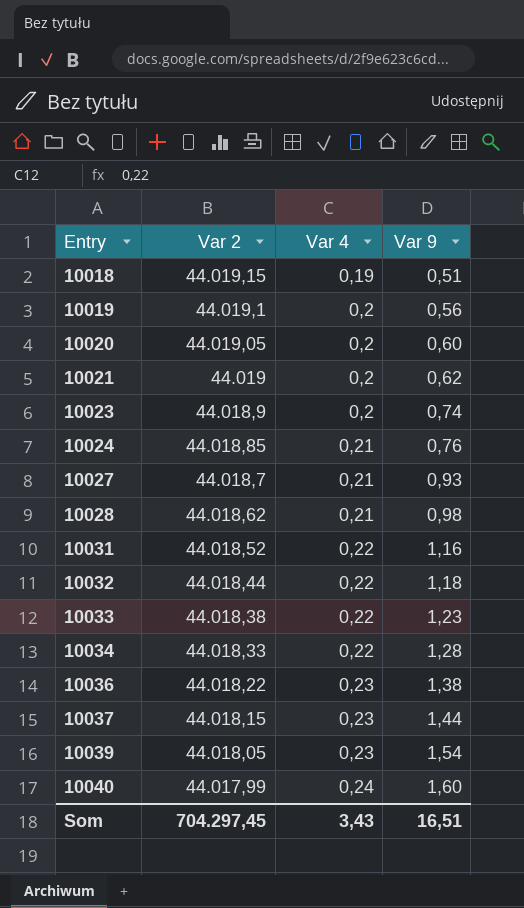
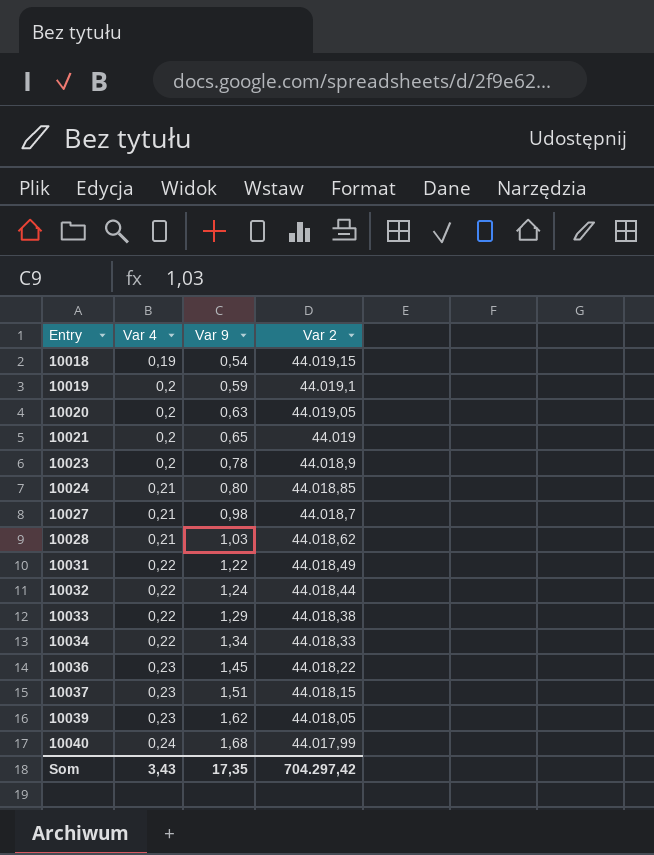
column Var 2 | position: 2 -> 4
10018 | Var 9: 0,51 -> 0,54
10019 | Var 9: 0,56 -> 0,59
10020 | Var 9: 0,60 -> 0,63
10021 | Var 9: 0,62 -> 0,65
10023 | Var 9: 0,74 -> 0,78
10024 | Var 9: 0,76 -> 0,80
10027 | Var 9: 0,93 -> 0,98
10028 | Var 9: 0,98 -> 1,03
10031 | Var 9: 1,16 -> 1,22
10031 | Var 2: 44.018,52 -> 44.018,49
10032 | Var 9: 1,18 -> 1,24
10033 | Var 9: 1,23 -> 1,29
10034 | Var 9: 1,28 -> 1,34
10036 | Var 9: 1,38 -> 1,45
10037 | Var 9: 1,44 -> 1,51
10039 | Var 9: 1,54 -> 1,62
10040 | Var 9: 1,60 -> 1,68
Som | Var 9: 16,51 -> 17,35
Som | Var 2: 704.297,45 -> 704.297,42

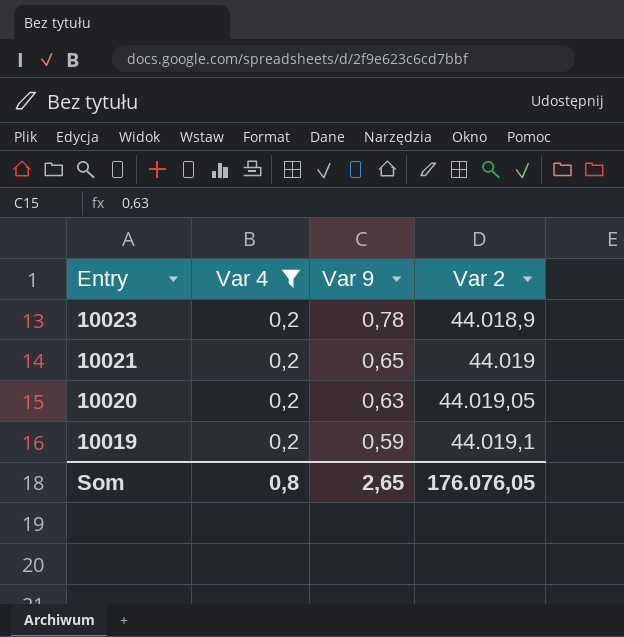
filter: none -> Var 4 = 0,2
row order: Entry ascending -> Entry descending
Som | Var 4: 3,43 -> 0,8
Som | Var 9: 17,35 -> 2,65
Som | Var 2: 704.297,42 -> 176.076,05

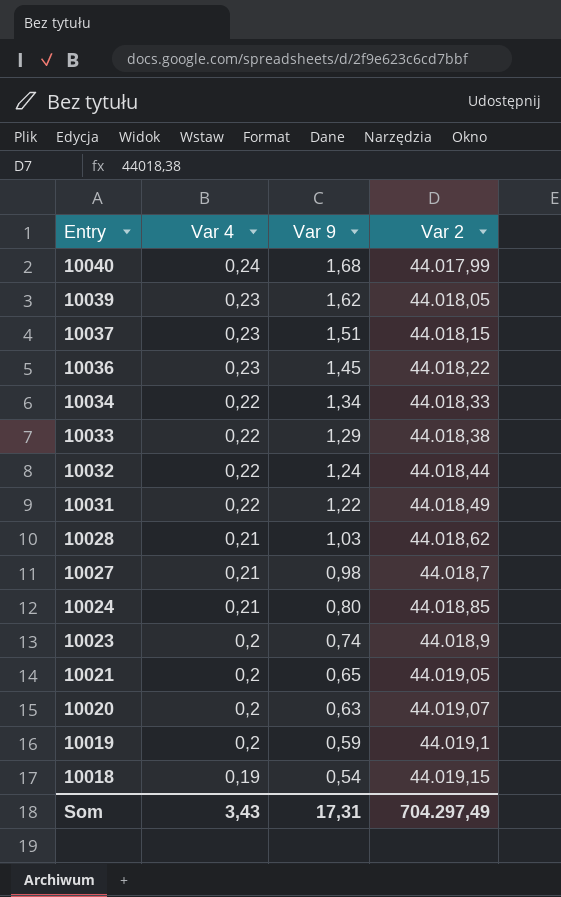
filter: Var 4 = 0,2 -> none
10023 | Var 9: 0,78 -> 0,74
10021 | Var 2: 44.019 -> 44.019,05
10020 | Var 2: 44.019,05 -> 44.019,07
Som | Var 4: 0,8 -> 3,43
Som | Var 9: 2,65 -> 17,31
Som | Var 2: 176.076,05 -> 704.297,49

